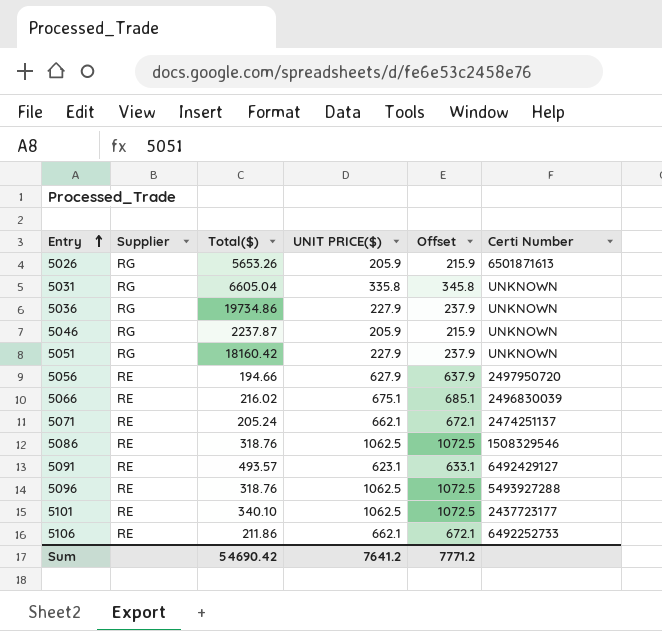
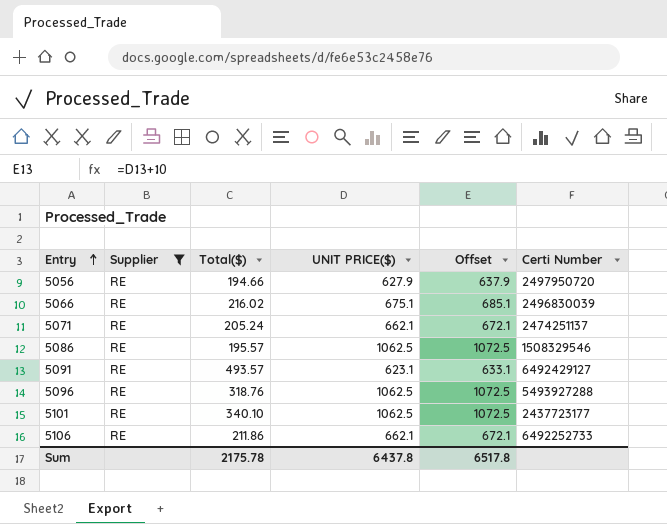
filter: none -> Supplier = RE
5086 | Total($): 318.76 -> 195.57
Sum | Total($): 54690.42 -> 2175.78
Sum | UNIT PRICE($): 7641.2 -> 6437.8
Sum | Offset: 7771.2 -> 6517.8

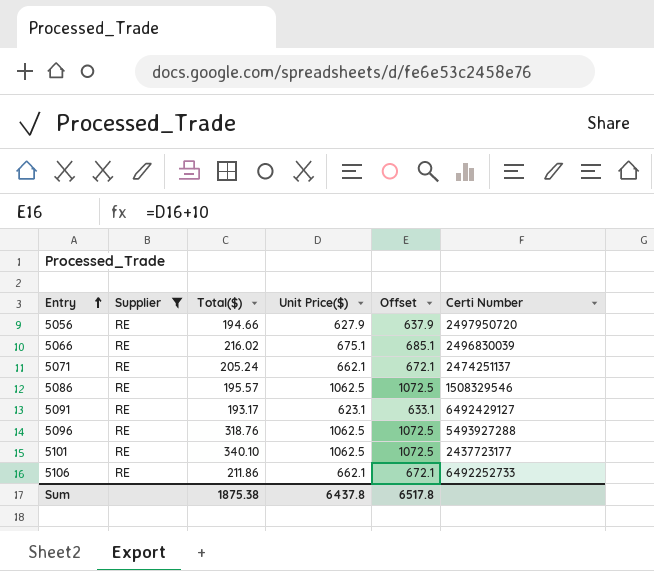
column name: UNIT PRICE($) -> Unit Price($)
5091 | Total($): 493.57 -> 193.17
Sum | Total($): 2175.78 -> 1875.38

